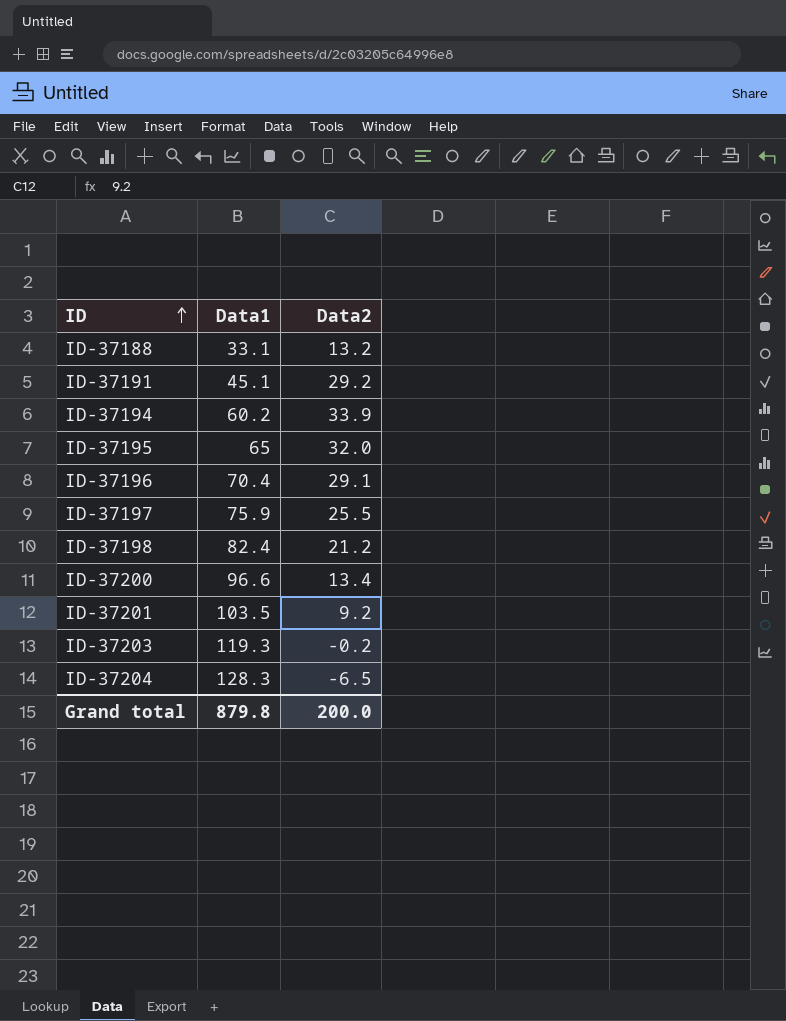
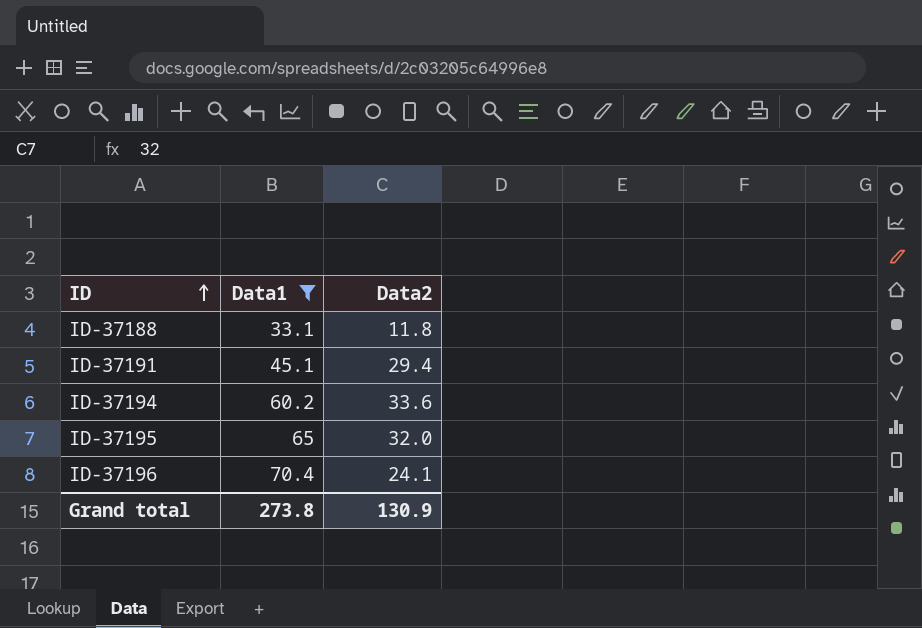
filter: none -> Data1 <= 70.4
ID-37188 | Data2: 13.2 -> 11.8
ID-37191 | Data2: 29.2 -> 29.4
ID-37194 | Data2: 33.9 -> 33.6
ID-37196 | Data2: 29.1 -> 24.1
Grand total | Data1: 879.8 -> 273.8
Grand total | Data2: 200.0 -> 130.9

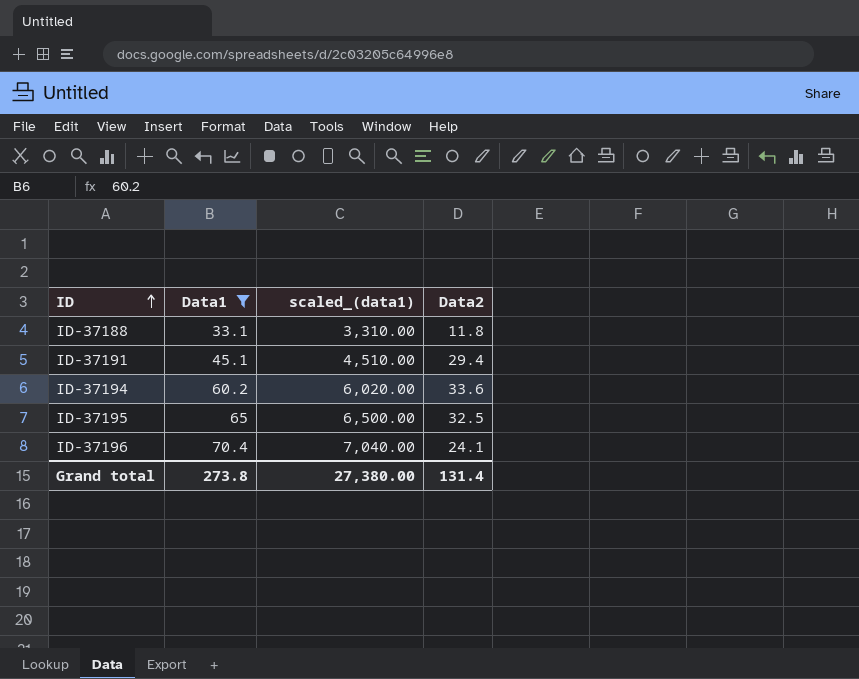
column scaled_(data1) | formula: none -> [Data1] * 100
ID-37195 | Data2: 32.0 -> 32.5
Grand total | Data2: 130.9 -> 131.4

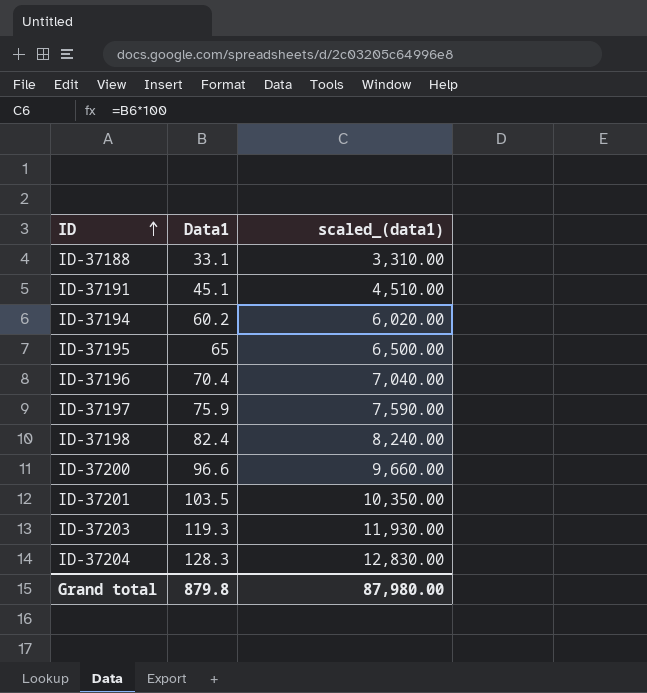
filter: Data1 <= 70.4 -> none
column Data2 | position: 4 -> none
Grand total | Data1: 273.8 -> 879.8
Grand total | scaled_(data1): 27,380.00 -> 87,980.00

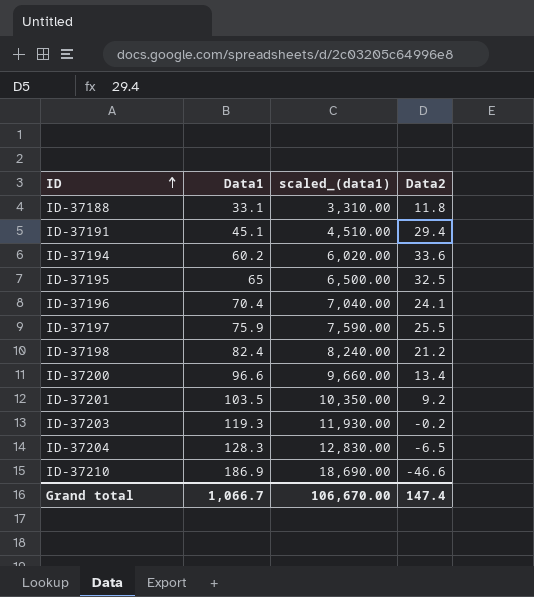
column Data2 | position: none -> 4
row ID-37210: none -> 186.9 | 18,690.00 | -46.6
Grand total | Data1: 879.8 -> 1,066.7
Grand total | scaled_(data1): 87,980.00 -> 106,670.00

